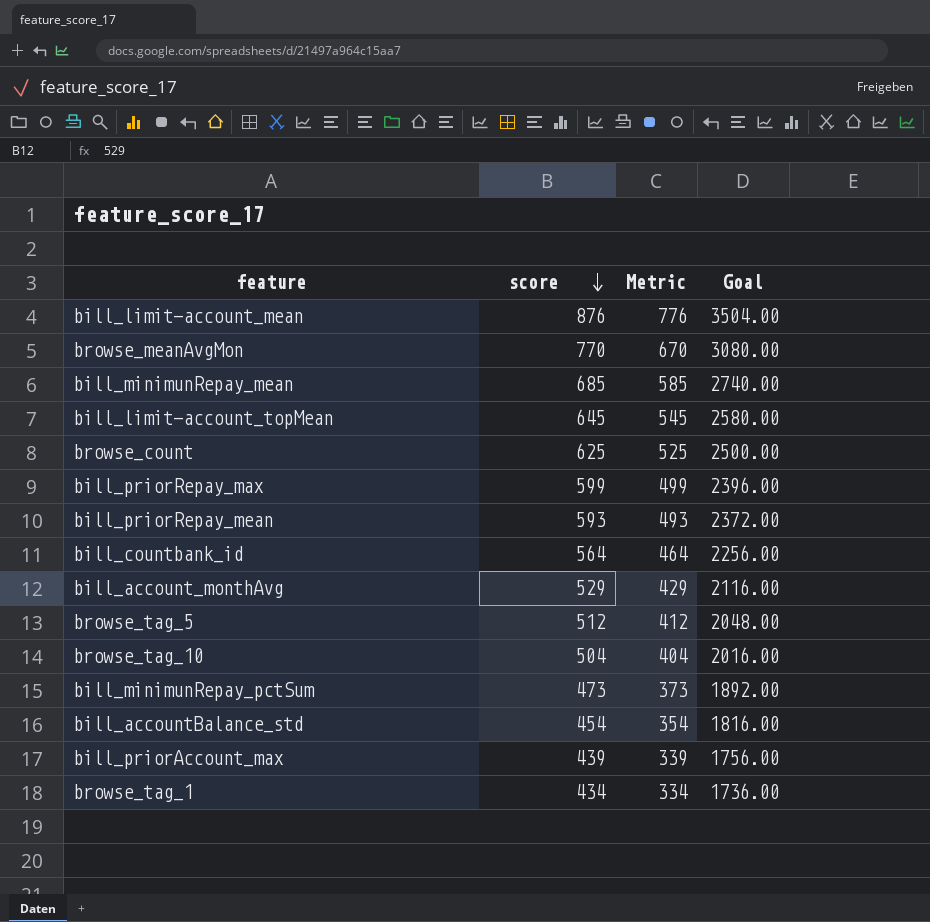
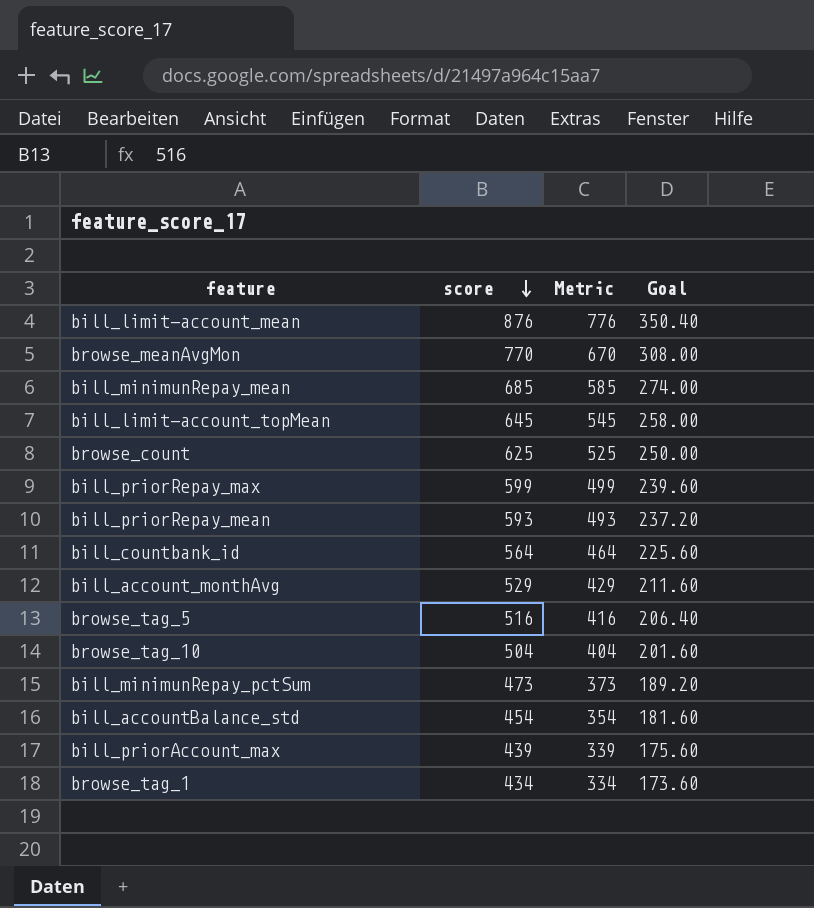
column Goal | formula: [score] * 4 -> [score] * 0.4
browse_tag_5 | score: 512 -> 516
browse_tag_5 | Metric: 412 -> 416

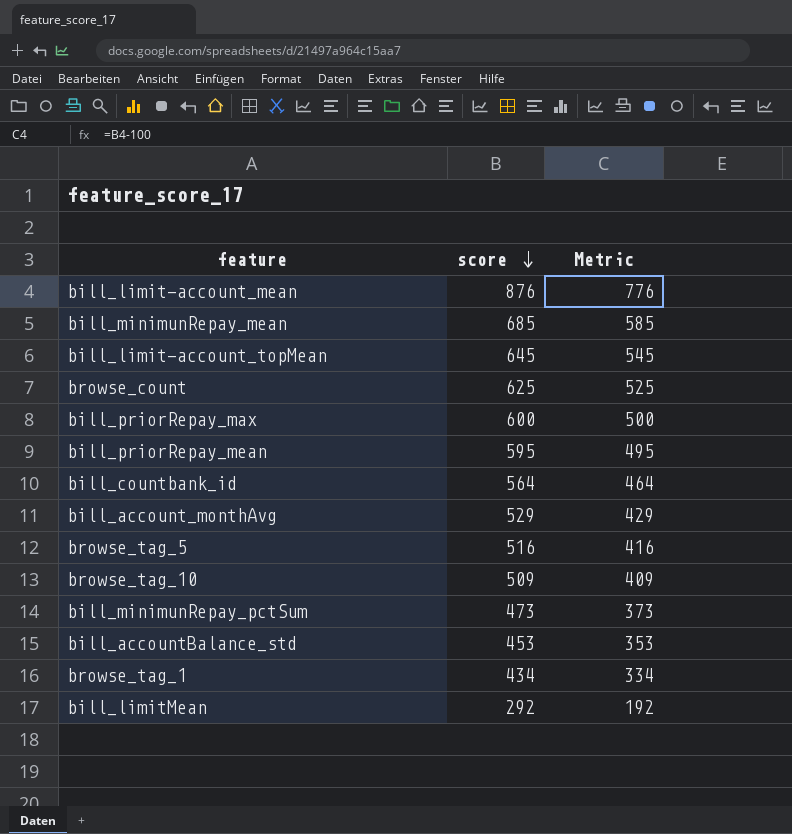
column Goal | formula: [score] * 0.4 -> none
row browse_meanAvgMon: 770 | 670 | 308.00 -> none
row bill_priorAccount_max: 439 | 339 | 175.60 -> none
bill_priorRepay_max | score: 599 -> 600
bill_priorRepay_max | Metric: 499 -> 500
bill_priorRepay_mean | score: 593 -> 595
bill_priorRepay_mean | Metric: 493 -> 495
browse_tag_10 | score: 504 -> 509
browse_tag_10 | Metric: 404 -> 409
bill_accountBalance_std | score: 454 -> 453
bill_accountBalance_std | Metric: 354 -> 353
row bill_limitMean: none -> 292 | 192

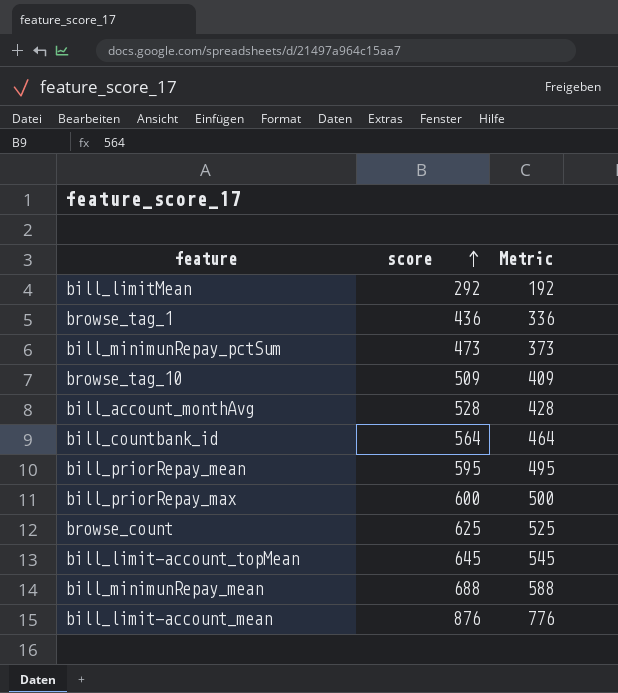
row order: score descending -> score ascending
row browse_tag_5: 516 | 416 -> none
row bill_accountBalance_std: 453 | 353 -> none
browse_tag_1 | score: 434 -> 436
browse_tag_1 | Metric: 334 -> 336
bill_account_monthAvg | score: 529 -> 528
bill_account_monthAvg | Metric: 429 -> 428
bill_minimunRepay_mean | score: 685 -> 688
bill_minimunRepay_mean | Metric: 585 -> 588

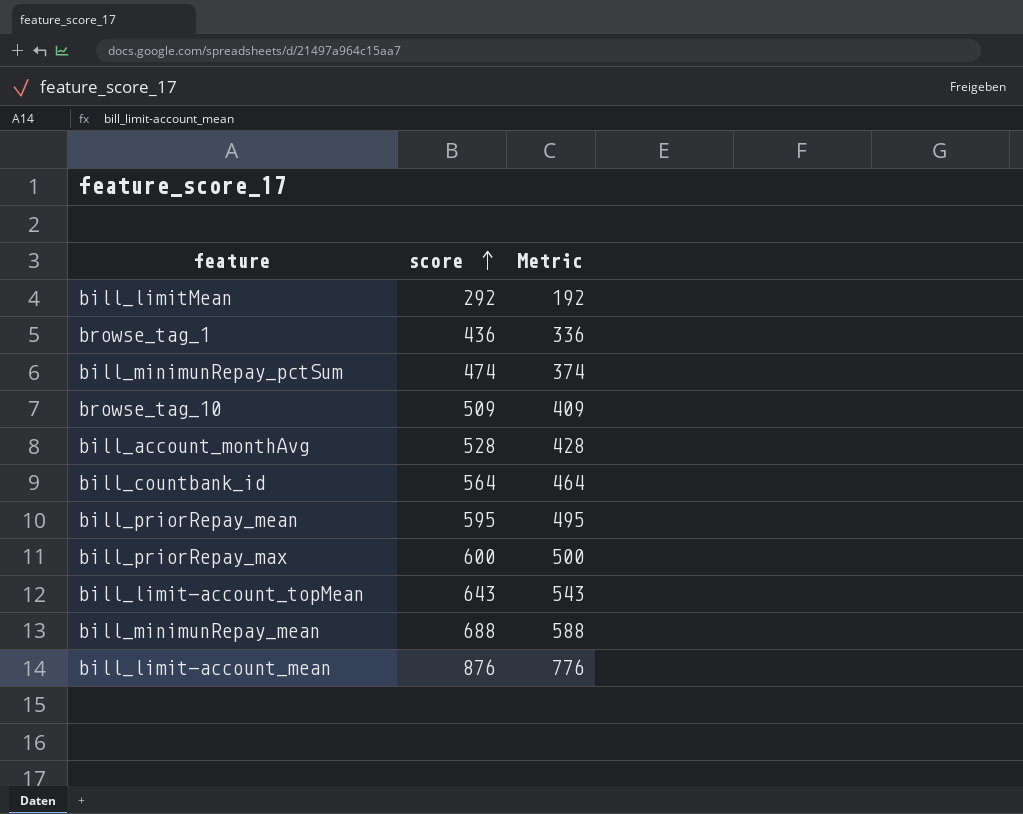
row browse_count: 625 | 525 -> none
bill_minimunRepay_pctSum | score: 473 -> 474
bill_minimunRepay_pctSum | Metric: 373 -> 374
bill_limit-account_topMean | score: 645 -> 643
bill_limit-account_topMean | Metric: 545 -> 543

